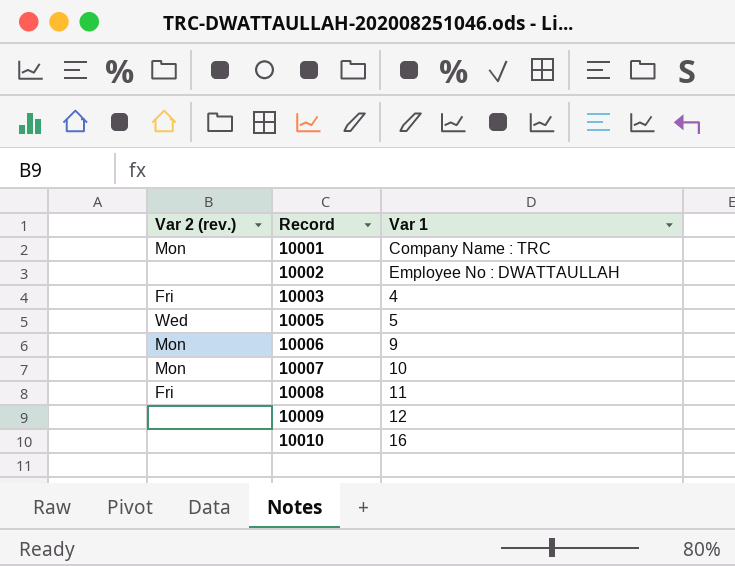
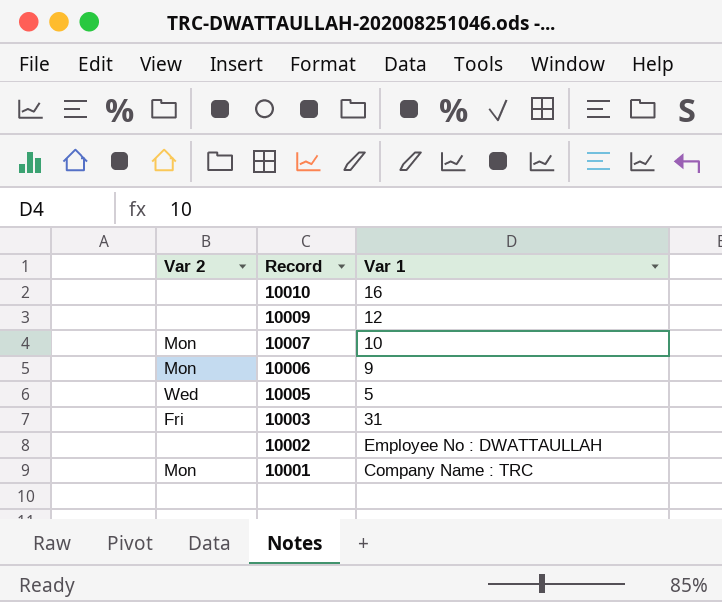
row order: Record ascending -> Record descending
column name: Var 2 (rev.) -> Var 2
row 10008: Fri | 11 -> none
10003 | Var 1: 4 -> 31

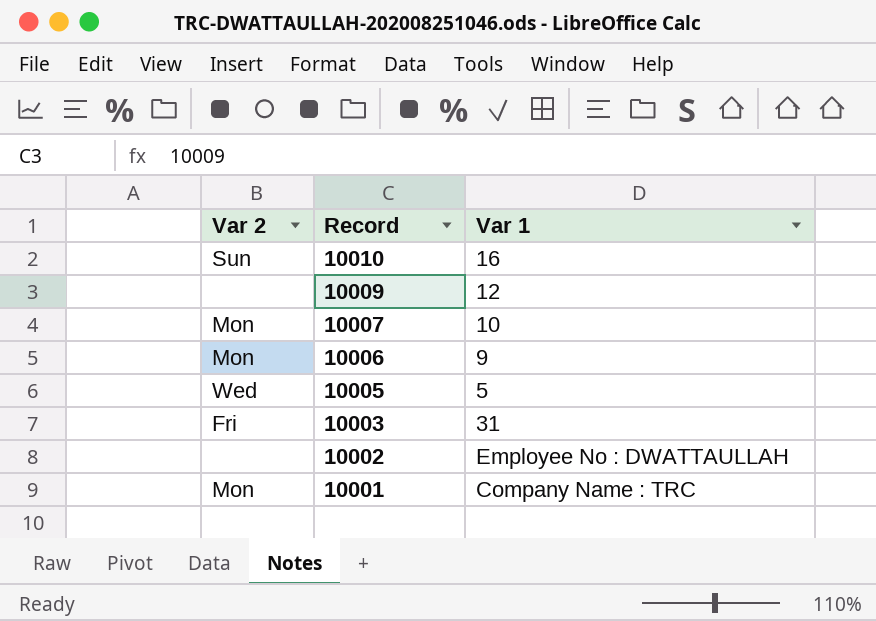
10010 | Var 2: none -> Sun

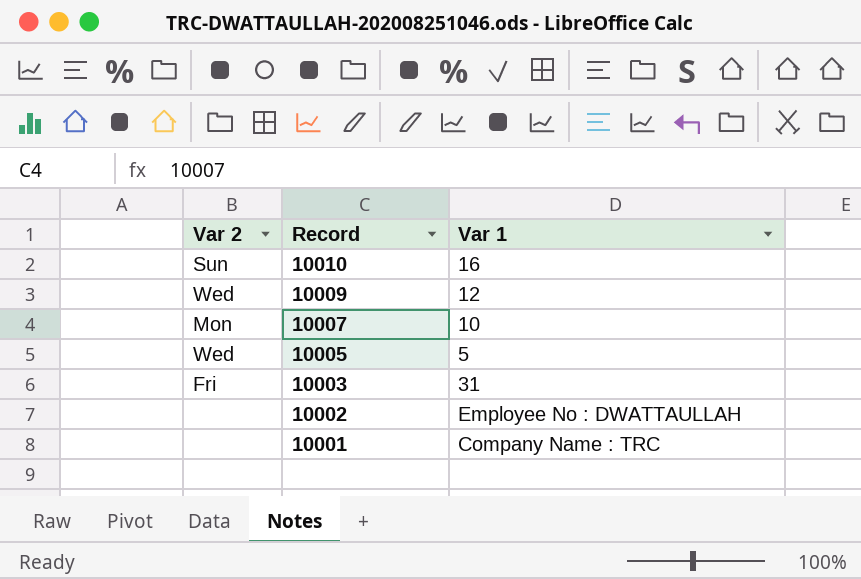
row 10006: Mon | 9 -> none
10009 | Var 2: none -> Wed
10001 | Var 2: Mon -> none

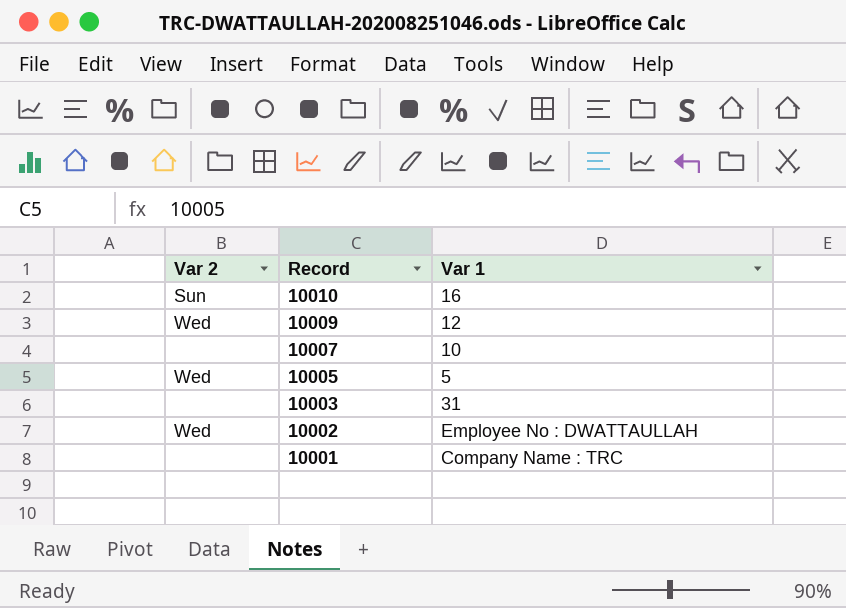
10007 | Var 2: Mon -> none
10003 | Var 2: Fri -> none
10002 | Var 2: none -> Wed

